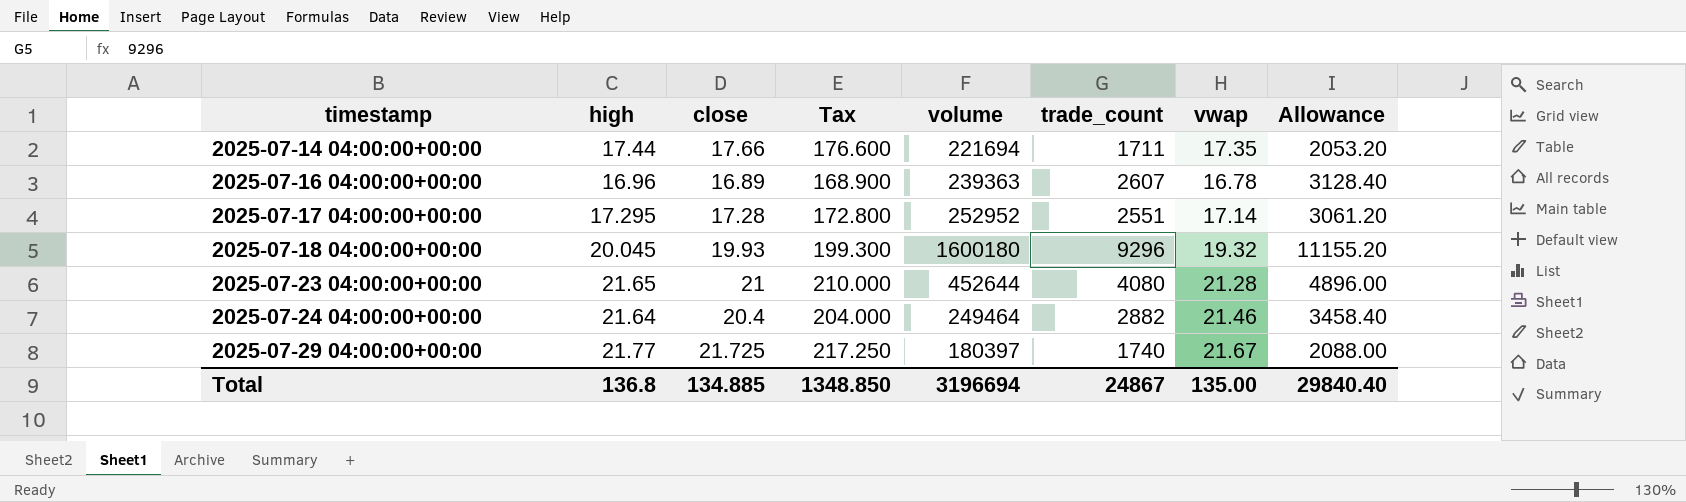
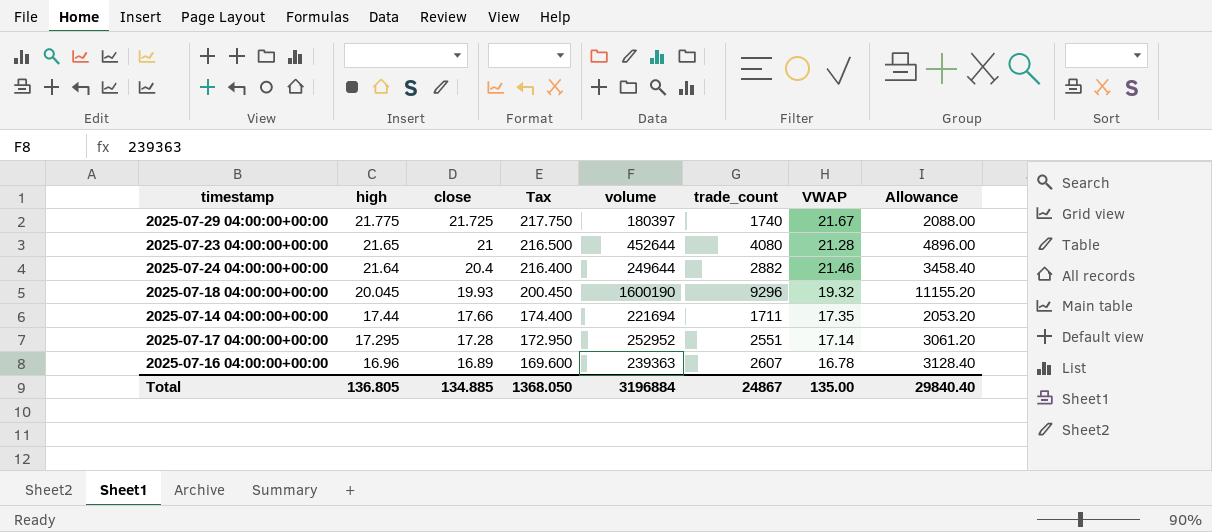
row order: timestamp ascending -> high descending
column Tax | formula: [close] * 10 -> [high] * 10
column name: vwap -> VWAP
2025-07-29 04:00:00+00:00 | high: 21.77 -> 21.775
2025-07-24 04:00:00+00:00 | volume: 249464 -> 249644
2025-07-18 04:00:00+00:00 | volume: 1600180 -> 1600190
Total | high: 136.8 -> 136.805
Total | Tax: 1348.850 -> 1368.050
Total | volume: 3196694 -> 3196884

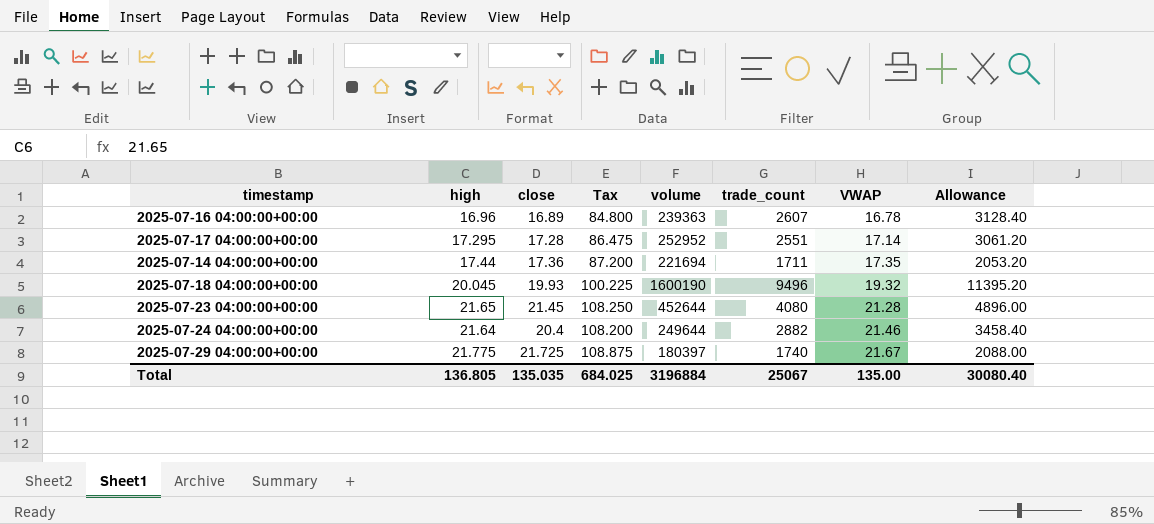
row order: high descending -> VWAP ascending
column Tax | formula: [high] * 10 -> [high] * 5
2025-07-14 04:00:00+00:00 | close: 17.66 -> 17.36
2025-07-18 04:00:00+00:00 | trade_count: 9296 -> 9496
2025-07-18 04:00:00+00:00 | Allowance: 11155.20 -> 11395.20
2025-07-23 04:00:00+00:00 | close: 21 -> 21.45
Total | close: 134.885 -> 135.035
Total | Tax: 1368.050 -> 684.025
Total | trade_count: 24867 -> 25067
Total | Allowance: 29840.40 -> 30080.40

